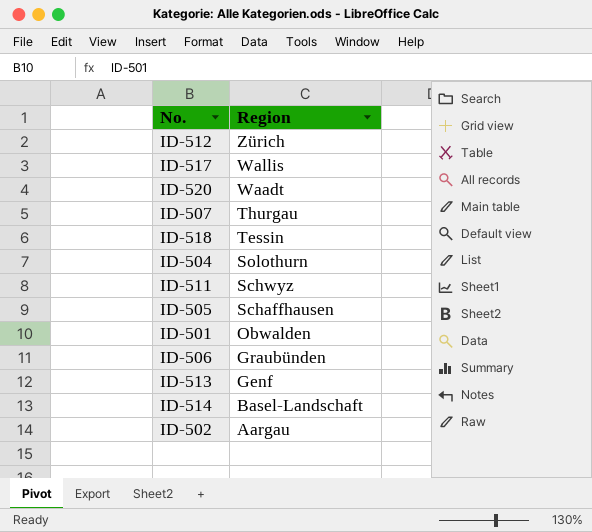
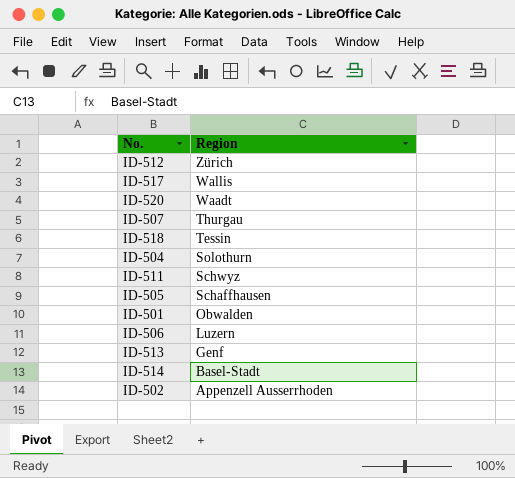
ID-506 | Region: Graubünden -> Luzern
ID-514 | Region: Basel-Landschaft -> Basel-Stadt
ID-502 | Region: Aargau -> Appenzell Ausserrhoden

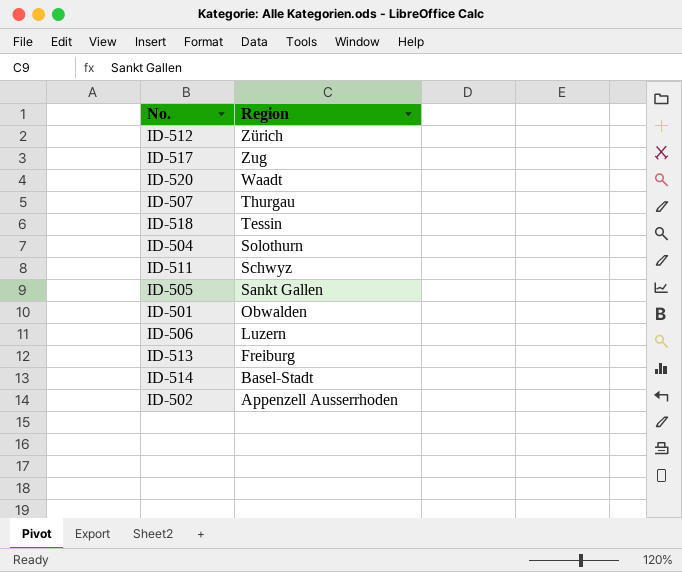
ID-517 | Region: Wallis -> Zug
ID-505 | Region: Schaffhausen -> Sankt Gallen
ID-513 | Region: Genf -> Freiburg

